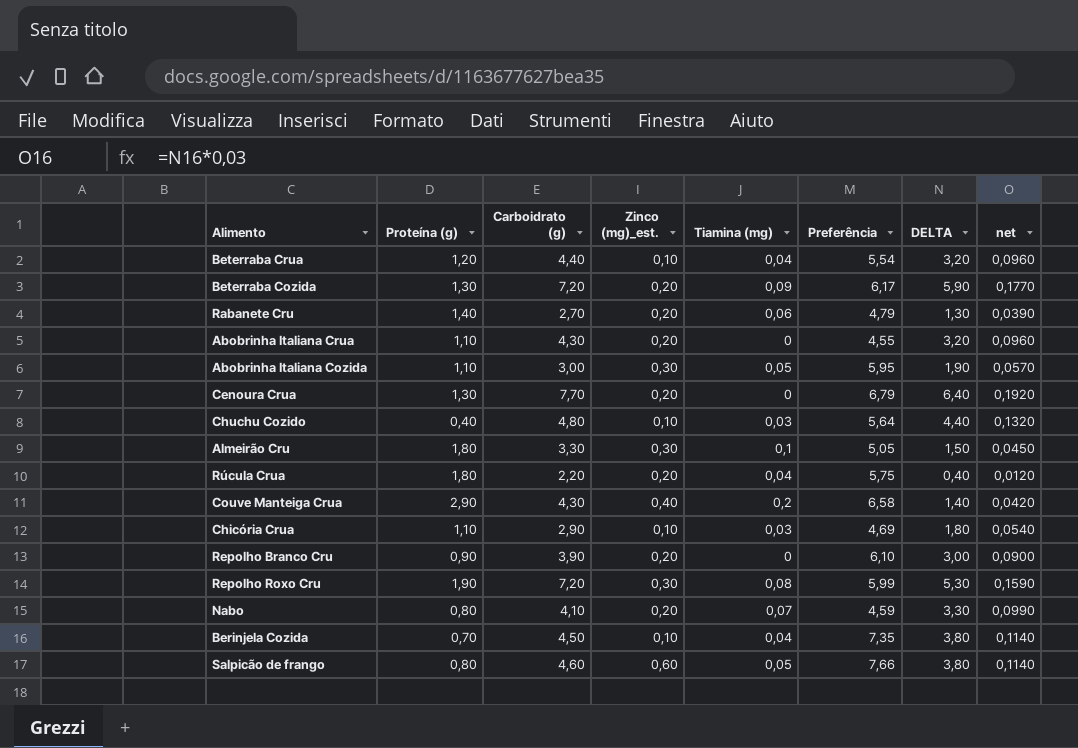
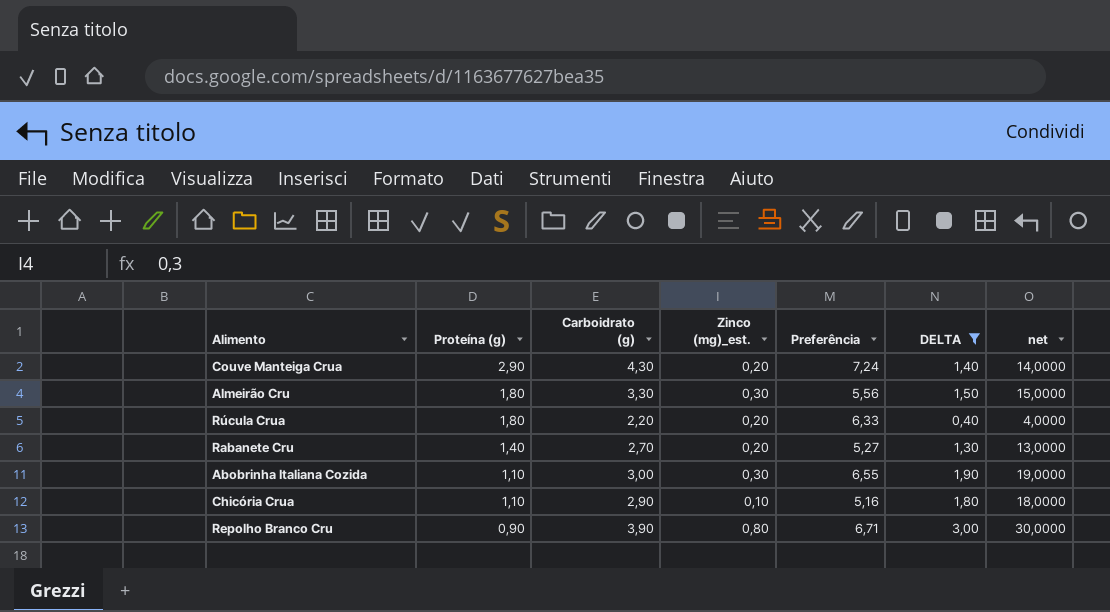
filter: none -> DELTA <= 3,00
row order: none -> Proteína (g) descending
column Tiamina (mg) | position: 5 -> none
column net | formula: [DELTA] * 0,03 -> [DELTA] * 10
Couve Manteiga Crua | Zinco (mg)_est.: 0,40 -> 0,20
Couve Manteiga Crua | Preferência: 6,58 -> 7,24
Almeirão Cru | Preferência: 5,05 -> 5,56
Rúcula Crua | Preferência: 5,75 -> 6,33
Rabanete Cru | Preferência: 4,79 -> 5,27
Abobrinha Italiana Cozida | Preferência: 5,95 -> 6,55
Chicória Crua | Preferência: 4,69 -> 5,16
Repolho Branco Cru | Zinco (mg)_est.: 0,20 -> 0,80
Repolho Branco Cru | Preferência: 6,10 -> 6,71

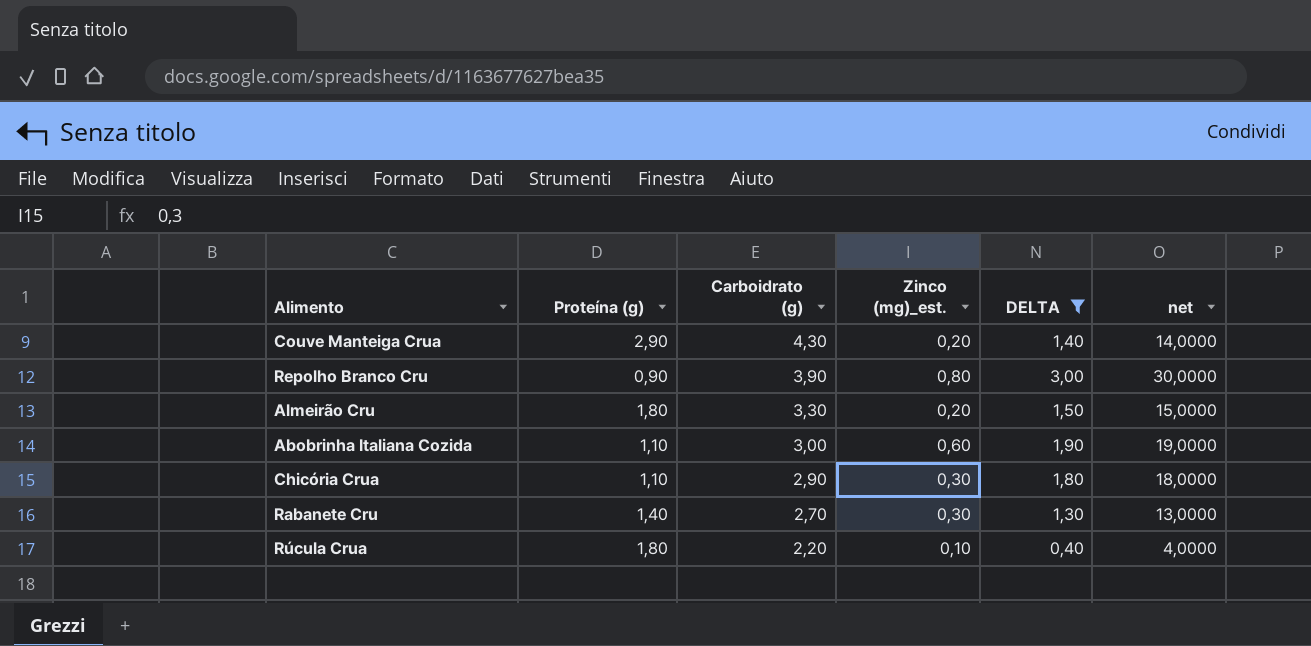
row order: Proteína (g) descending -> Carboidrato (g) descending
column Preferência | position: 5 -> none
Almeirão Cru | Zinco (mg)_est.: 0,30 -> 0,20
Abobrinha Italiana Cozida | Zinco (mg)_est.: 0,30 -> 0,60
Chicória Crua | Zinco (mg)_est.: 0,10 -> 0,30
Rabanete Cru | Zinco (mg)_est.: 0,20 -> 0,30
Rúcula Crua | Zinco (mg)_est.: 0,20 -> 0,10

